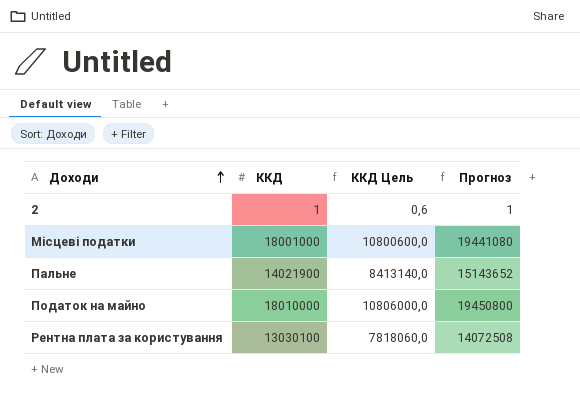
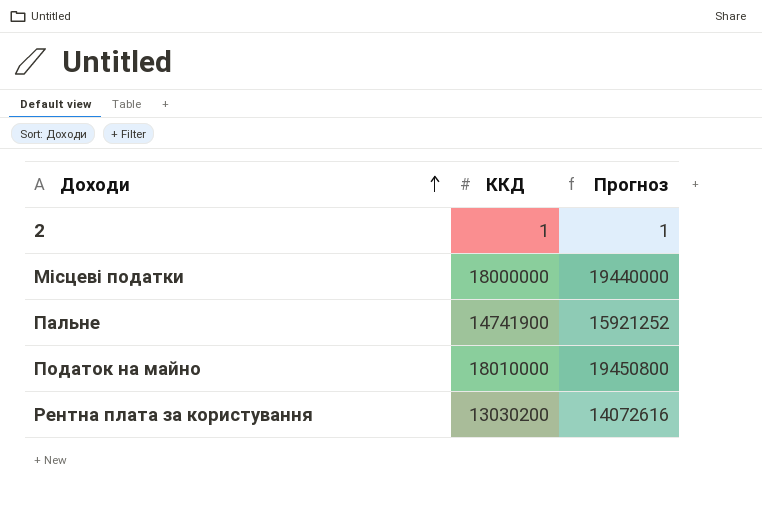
column ККД Цель | formula: [ККД] * 0,6 -> none
Місцеві податки | ККД: 18001000 -> 18000000
Місцеві податки | Прогноз: 19441080 -> 19440000
Пальне | ККД: 14021900 -> 14741900
Пальне | Прогноз: 15143652 -> 15921252
Рентна плата за користування | ККД: 13030100 -> 13030200
Рентна плата за користування | Прогноз: 14072508 -> 14072616

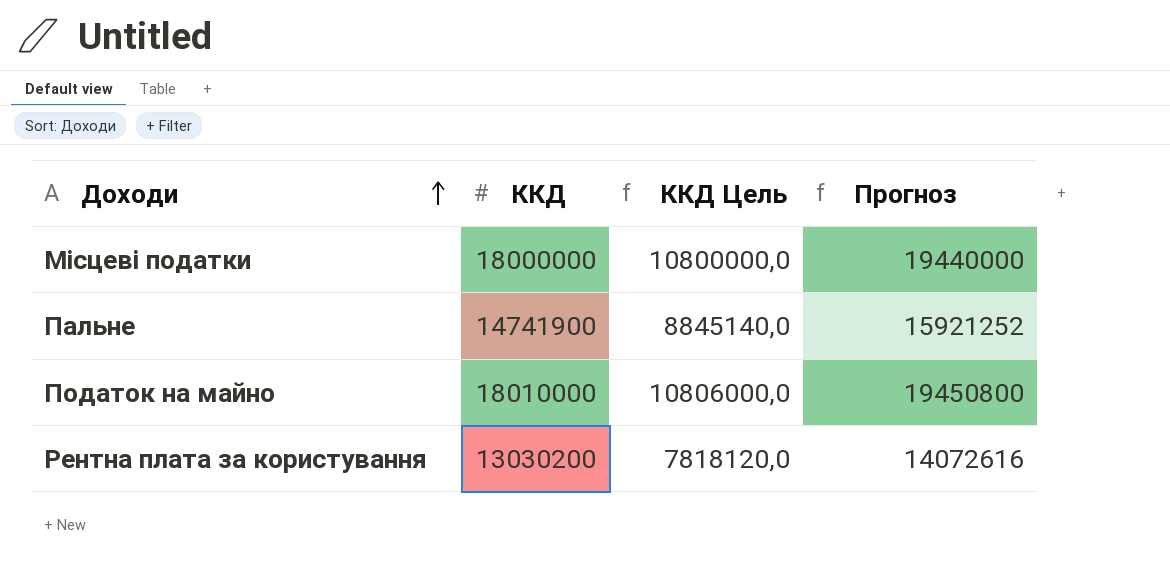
column ККД Цель | formula: none -> [ККД] * 0,6
row 2: 1 | 1 -> none

